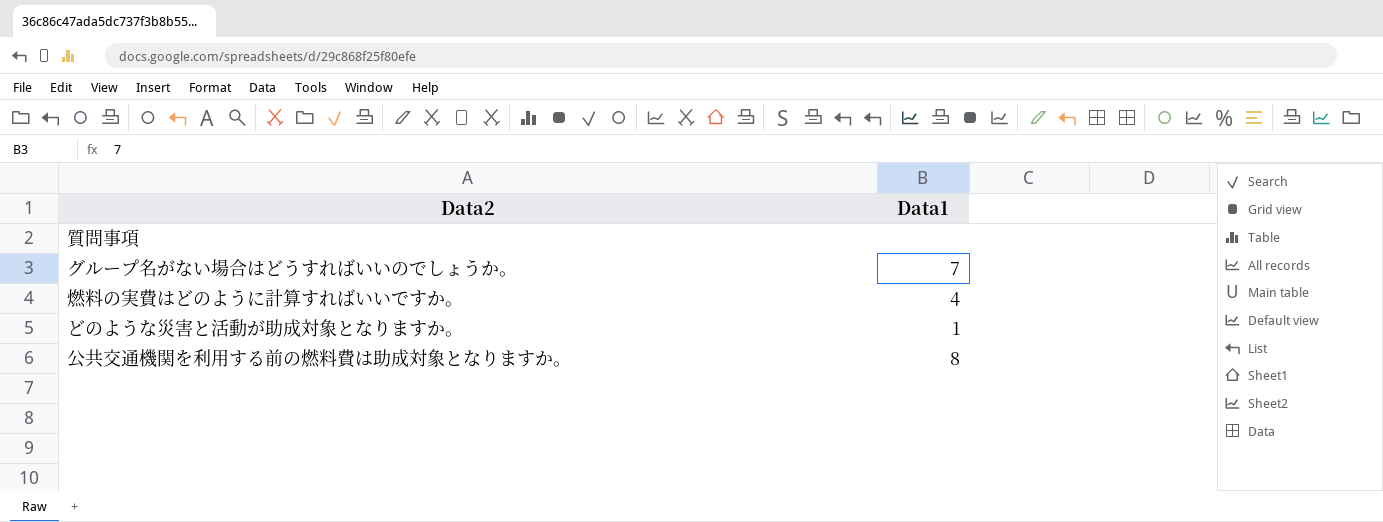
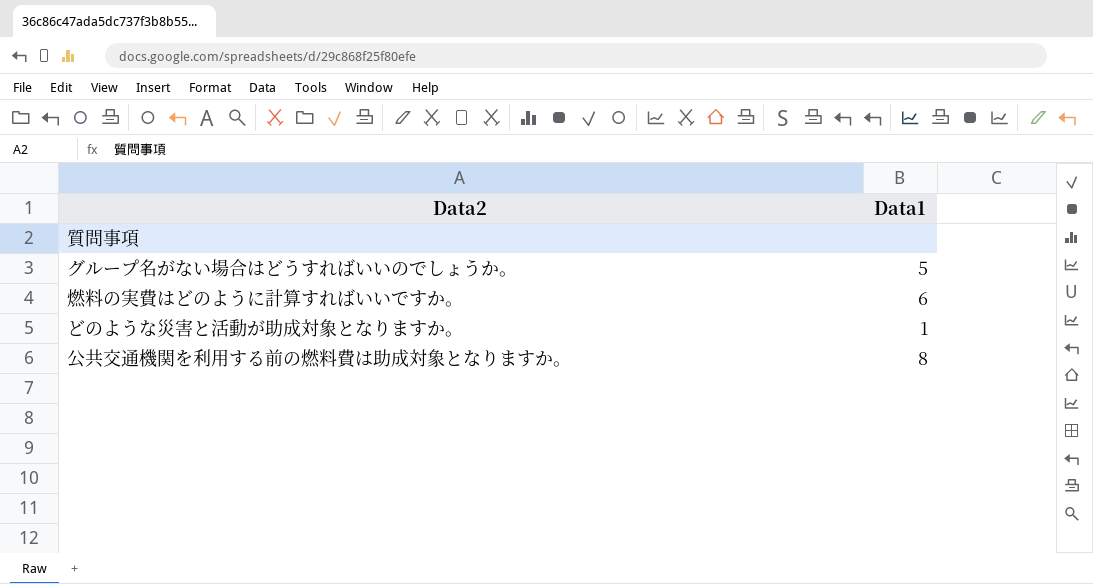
グループ名がない場合はどうすればいいのでしょうか。 | Data1: 7 -> 5
燃料の実費はどのように計算すればいいですか。 | Data1: 4 -> 6

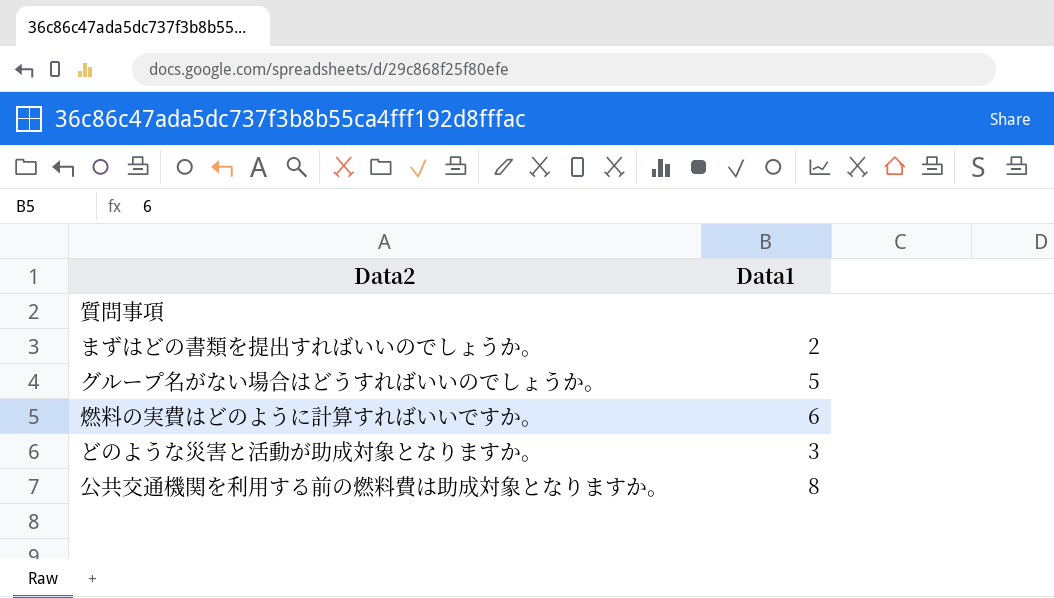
row まずはどの書類を提出すればいいのでしょうか。: none -> 2
どのような災害と活動が助成対象となりますか。 | Data1: 1 -> 3

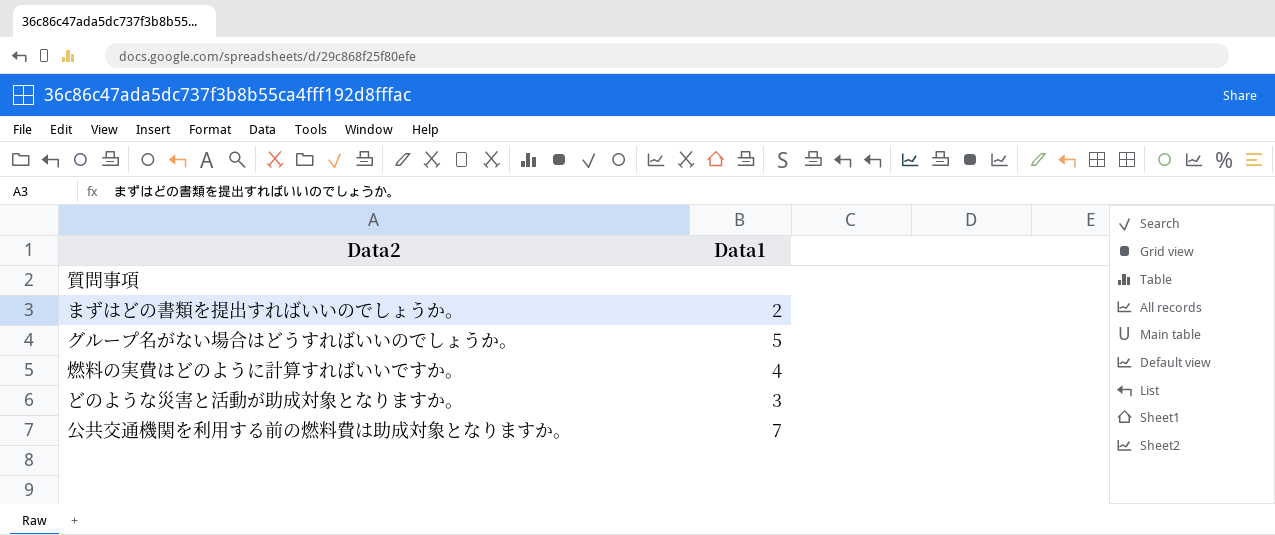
燃料の実費はどのように計算すればいいですか。 | Data1: 6 -> 4
公共交通機関を利用する前の燃料費は助成対象となりますか。 | Data1: 8 -> 7

